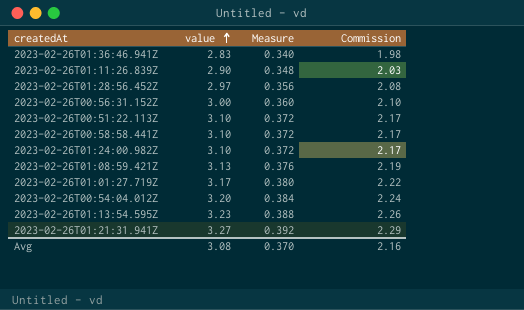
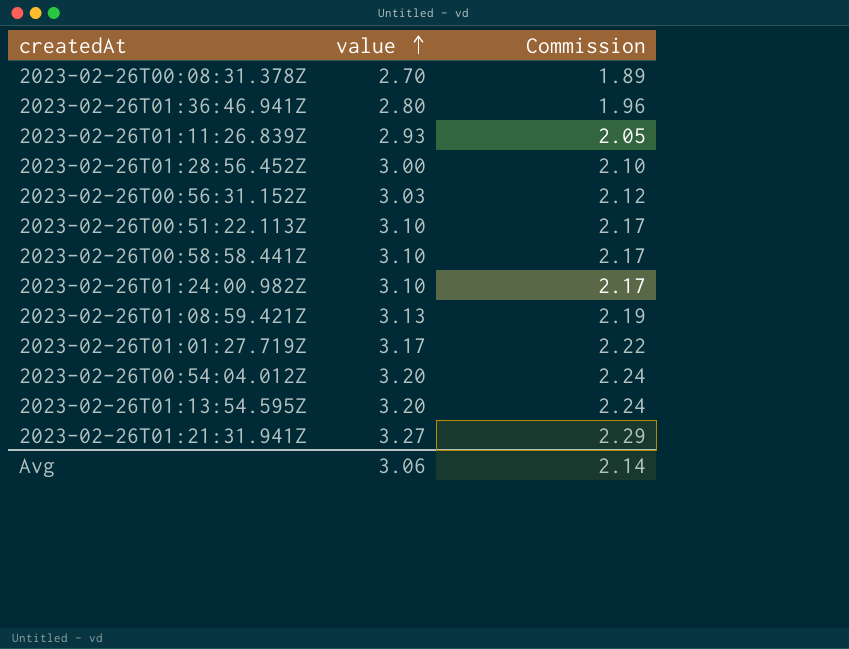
column Measure | formula: [value] * 0.12 -> none
row 2023-02-26T00:08:31.378Z: none -> 2.70 | 1.89
2023-02-26T01:36:46.941Z | value: 2.83 -> 2.80
2023-02-26T01:36:46.941Z | Commission: 1.98 -> 1.96
2023-02-26T01:11:26.839Z | value: 2.90 -> 2.93
2023-02-26T01:11:26.839Z | Commission: 2.03 -> 2.05
2023-02-26T01:28:56.452Z | value: 2.97 -> 3.00
2023-02-26T01:28:56.452Z | Commission: 2.08 -> 2.10
2023-02-26T00:56:31.152Z | value: 3.00 -> 3.03
2023-02-26T00:56:31.152Z | Commission: 2.10 -> 2.12
2023-02-26T01:13:54.595Z | value: 3.23 -> 3.20
2023-02-26T01:13:54.595Z | Commission: 2.26 -> 2.24
Avg | value: 3.08 -> 3.06
Avg | Commission: 2.16 -> 2.14

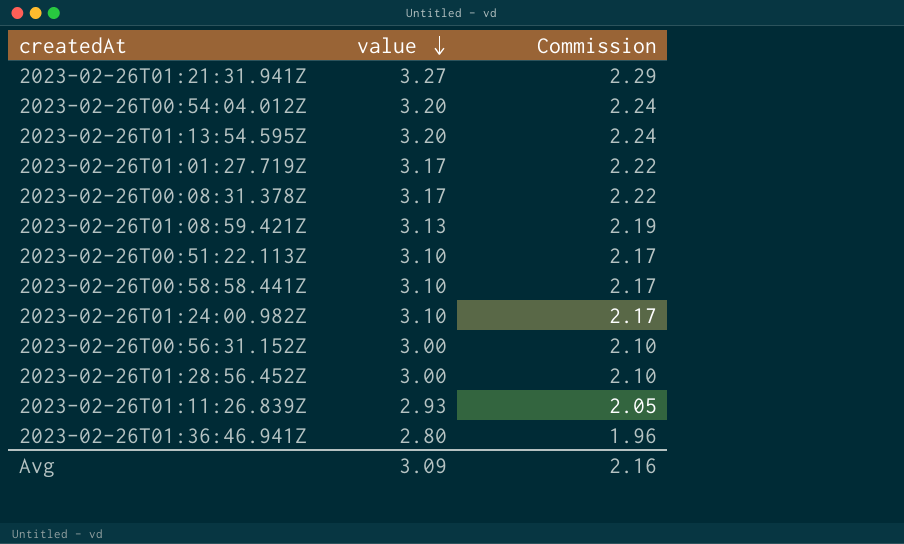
row order: value ascending -> value descending
2023-02-26T00:08:31.378Z | value: 2.70 -> 3.17
2023-02-26T00:08:31.378Z | Commission: 1.89 -> 2.22
2023-02-26T00:56:31.152Z | value: 3.03 -> 3.00
2023-02-26T00:56:31.152Z | Commission: 2.12 -> 2.10
Avg | value: 3.06 -> 3.09
Avg | Commission: 2.14 -> 2.16

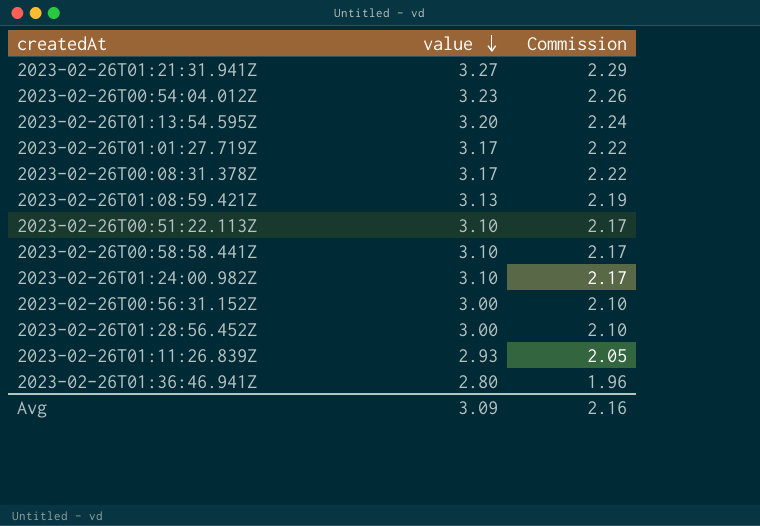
2023-02-26T00:54:04.012Z | value: 3.20 -> 3.23
2023-02-26T00:54:04.012Z | Commission: 2.24 -> 2.26

